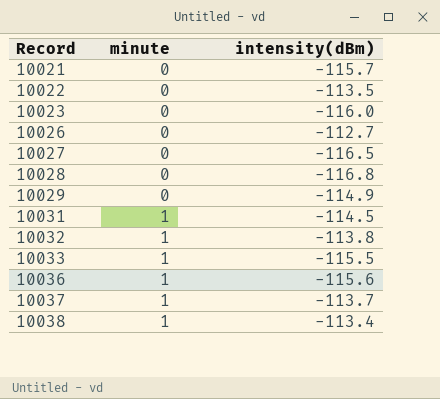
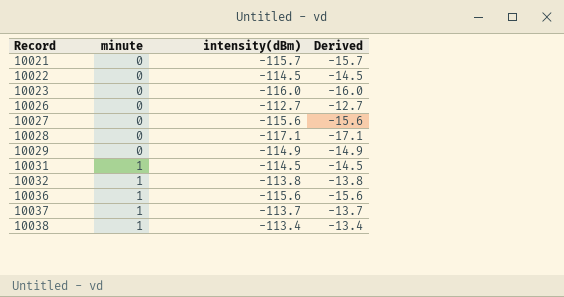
column Derived | formula: none -> [intensity(dBm)] + 100
row 10033: 1 | -115.5 -> none
10022 | intensity(dBm): -113.5 -> -114.5
10027 | intensity(dBm): -116.5 -> -115.6
10028 | intensity(dBm): -116.8 -> -117.1

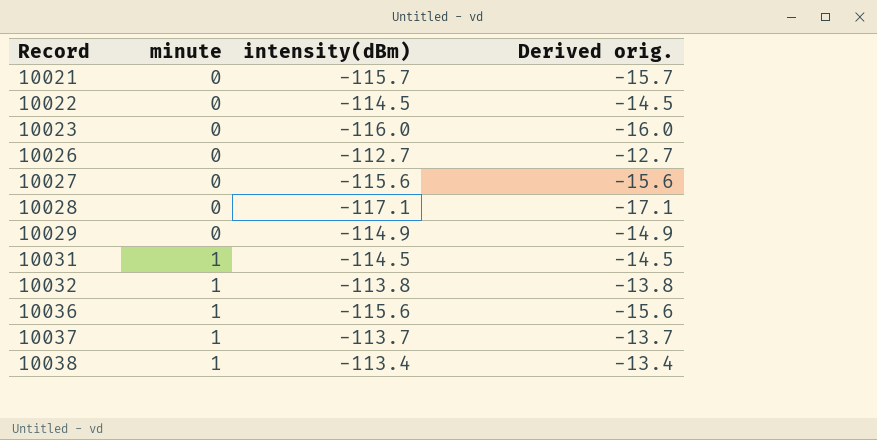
column name: Derived -> Derived orig.

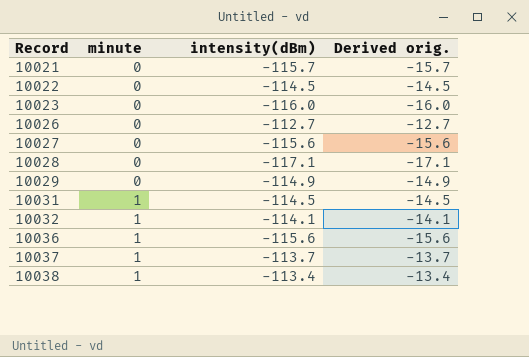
10032 | intensity(dBm): -113.8 -> -114.1
10032 | Derived orig.: -13.8 -> -14.1

